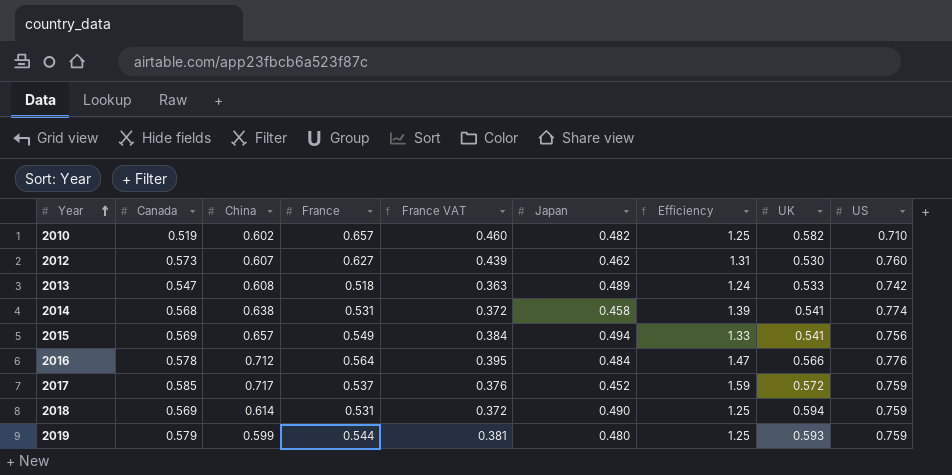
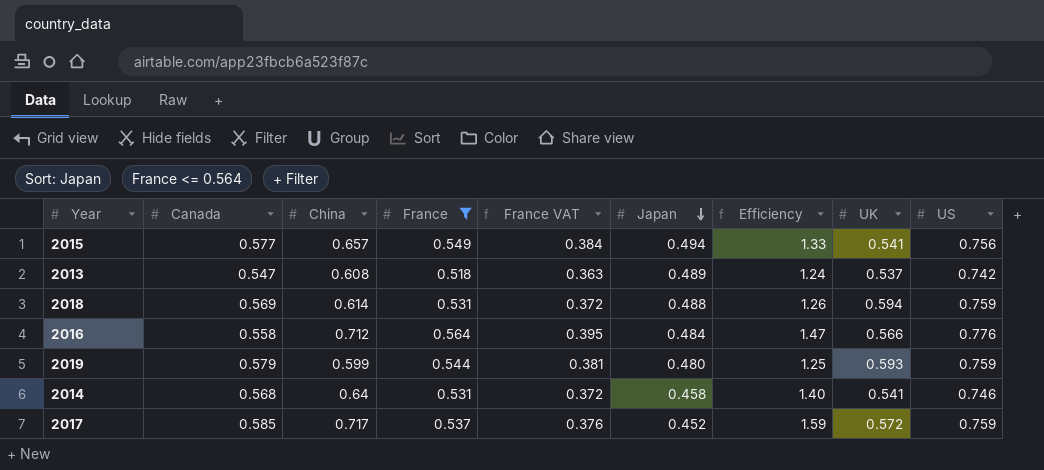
filter: none -> France <= 0.564
row order: Year ascending -> Japan descending
2015 | Canada: 0.569 -> 0.577
2013 | UK: 0.533 -> 0.537
2018 | Japan: 0.490 -> 0.488
2018 | Efficiency: 1.25 -> 1.26
2016 | Canada: 0.578 -> 0.558
2014 | China: 0.638 -> 0.64
2014 | Efficiency: 1.39 -> 1.40
2014 | US: 0.774 -> 0.746

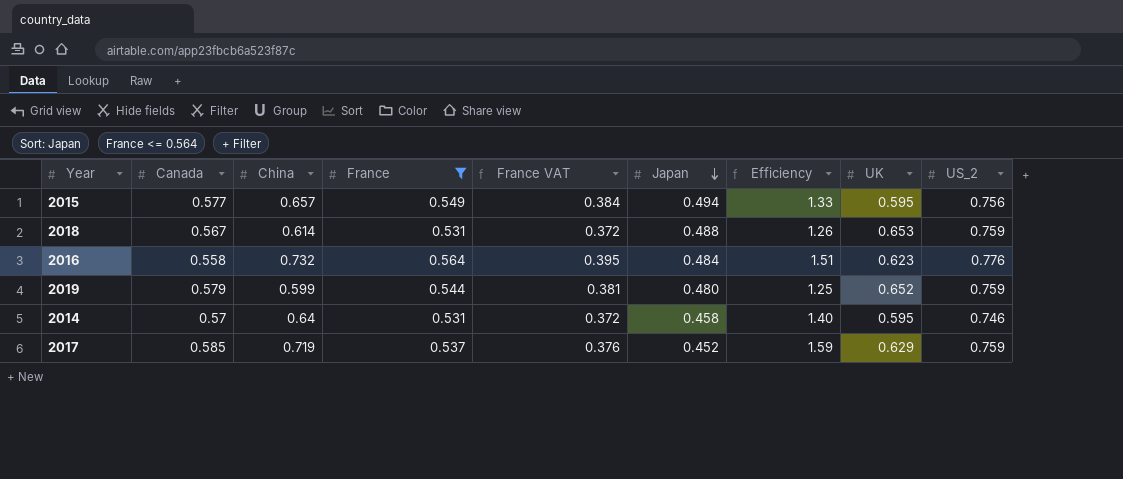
column name: US -> US_2
row 2013: 0.547 | 0.608 | 0.518 | 0.363 | 0.489 | 1.24 | 0.537 | 0.742 -> none
2015 | UK: 0.541 -> 0.595
2018 | Canada: 0.569 -> 0.567
2018 | UK: 0.594 -> 0.653
2016 | China: 0.712 -> 0.732
2016 | Efficiency: 1.47 -> 1.51
2016 | UK: 0.566 -> 0.623
2019 | UK: 0.593 -> 0.652
2014 | Canada: 0.568 -> 0.57
2014 | UK: 0.541 -> 0.595
2017 | China: 0.717 -> 0.719
2017 | UK: 0.572 -> 0.629

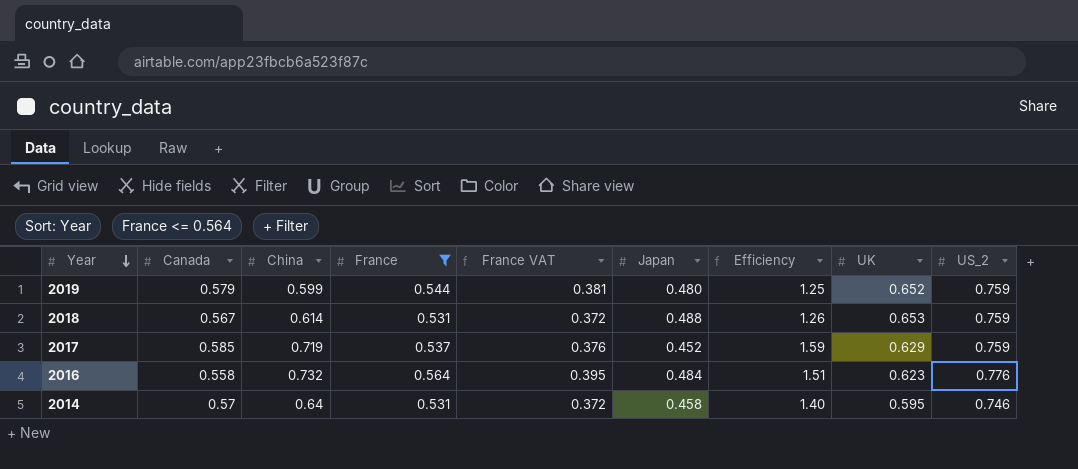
row order: Japan descending -> Year descending
row 2015: 0.577 | 0.657 | 0.549 | 0.384 | 0.494 | 1.33 | 0.595 | 0.756 -> none

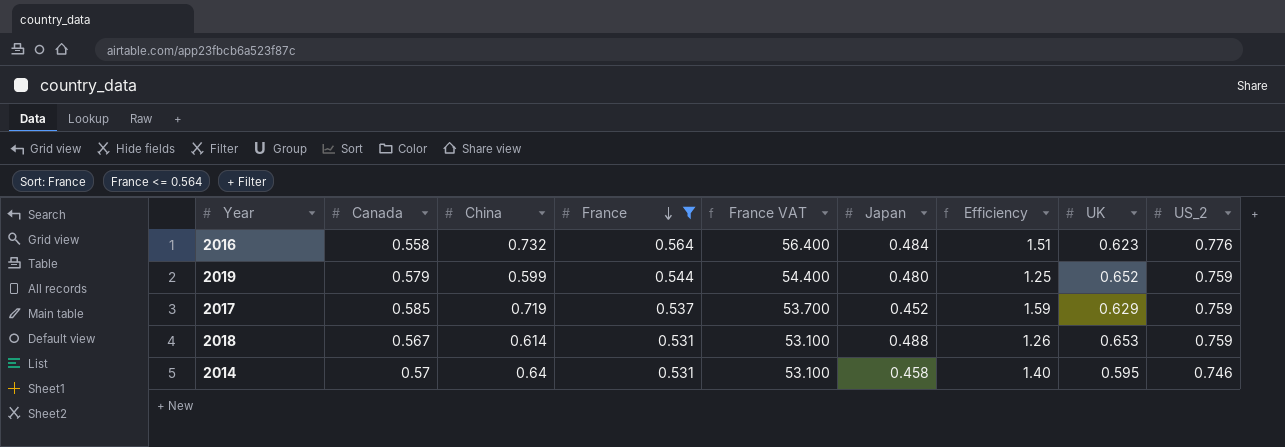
row order: Year descending -> France descending
column France VAT | formula: [France] * 0.7 -> [France] * 100

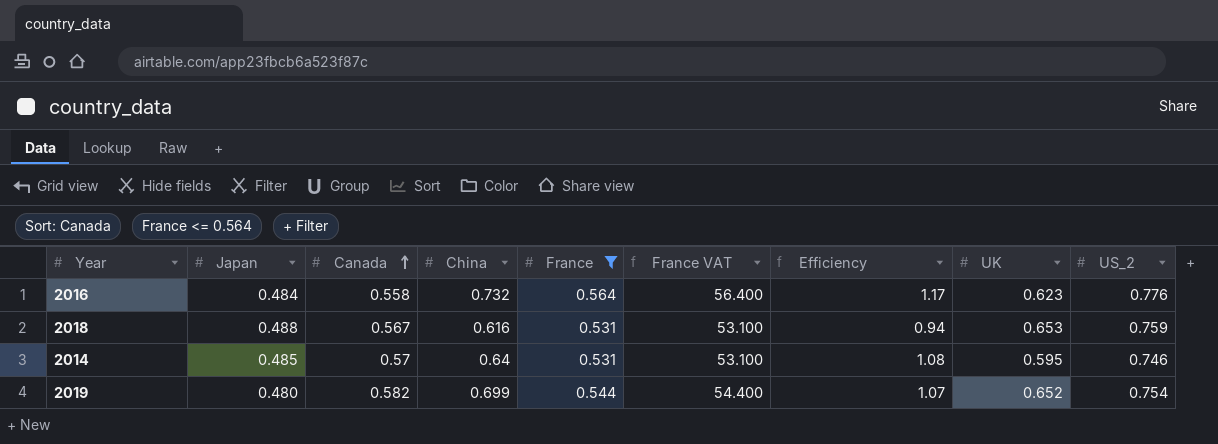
row order: France descending -> Canada ascending
column Japan | position: 6 -> 2
column Efficiency | formula: [China] / [Japan] -> [China] / [UK]
row 2017: 0.585 | 0.719 | 0.537 | 53.700 | 0.452 | 1.59 | 0.629 | 0.759 -> none
2018 | China: 0.614 -> 0.616
2014 | Japan: 0.458 -> 0.485
2019 | Canada: 0.579 -> 0.582
2019 | China: 0.599 -> 0.699
2019 | US_2: 0.759 -> 0.754

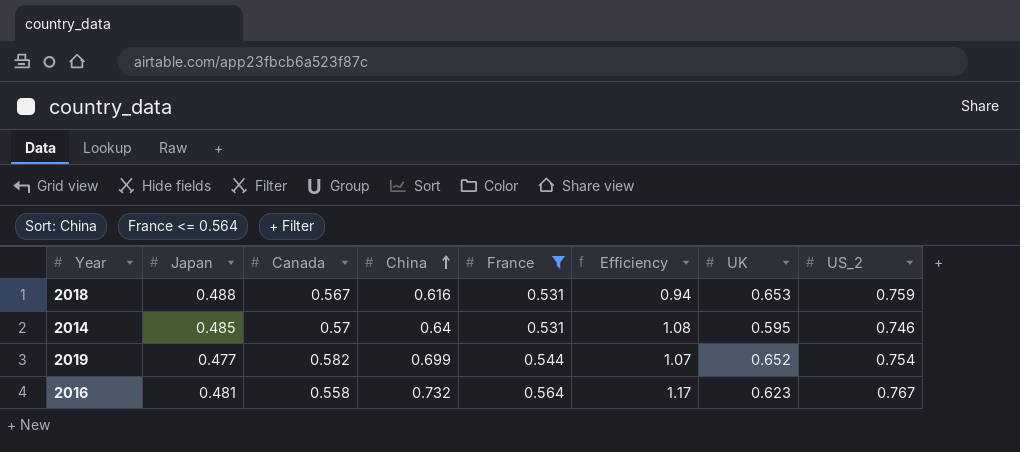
row order: Canada ascending -> China ascending
column France VAT | formula: [France] * 100 -> none
2019 | Japan: 0.480 -> 0.477
2016 | Japan: 0.484 -> 0.481
2016 | US_2: 0.776 -> 0.767

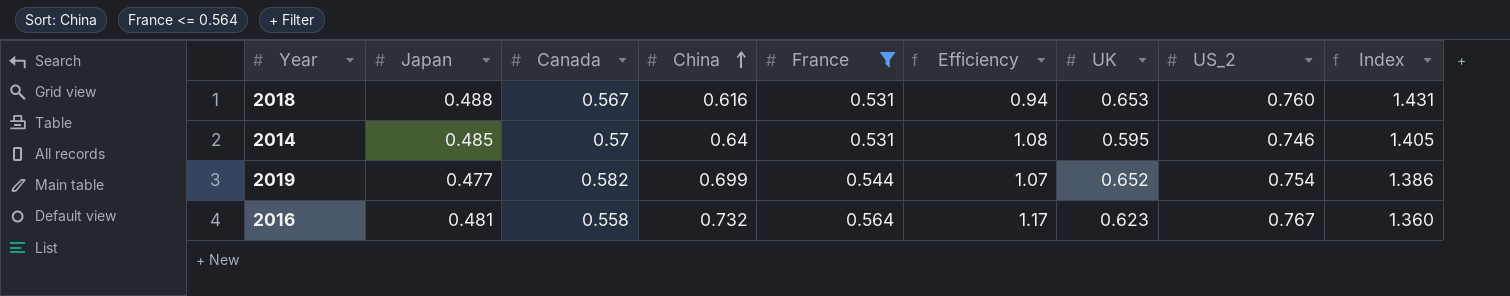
column Index | formula: none -> [US_2] / [France]
2018 | US_2: 0.759 -> 0.760

